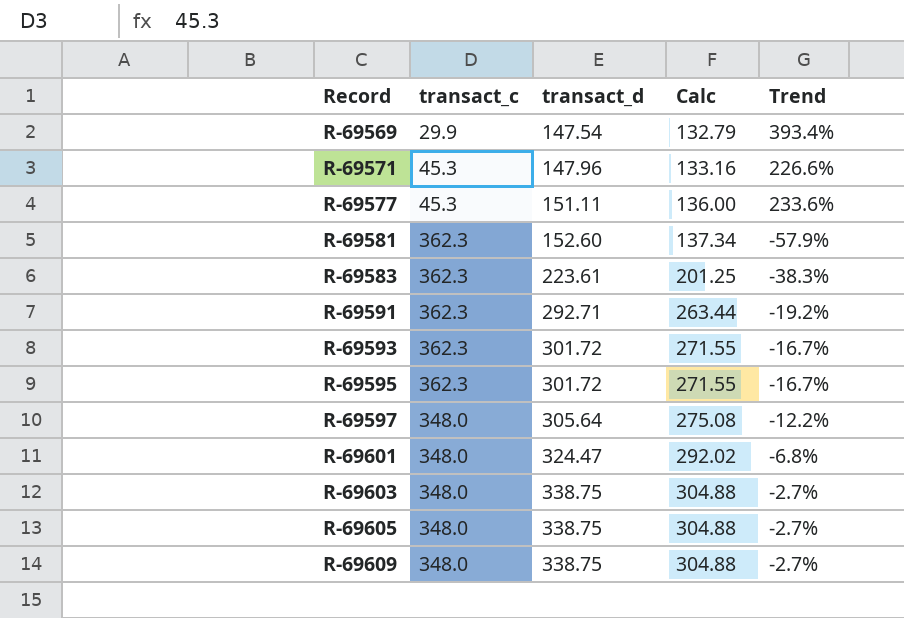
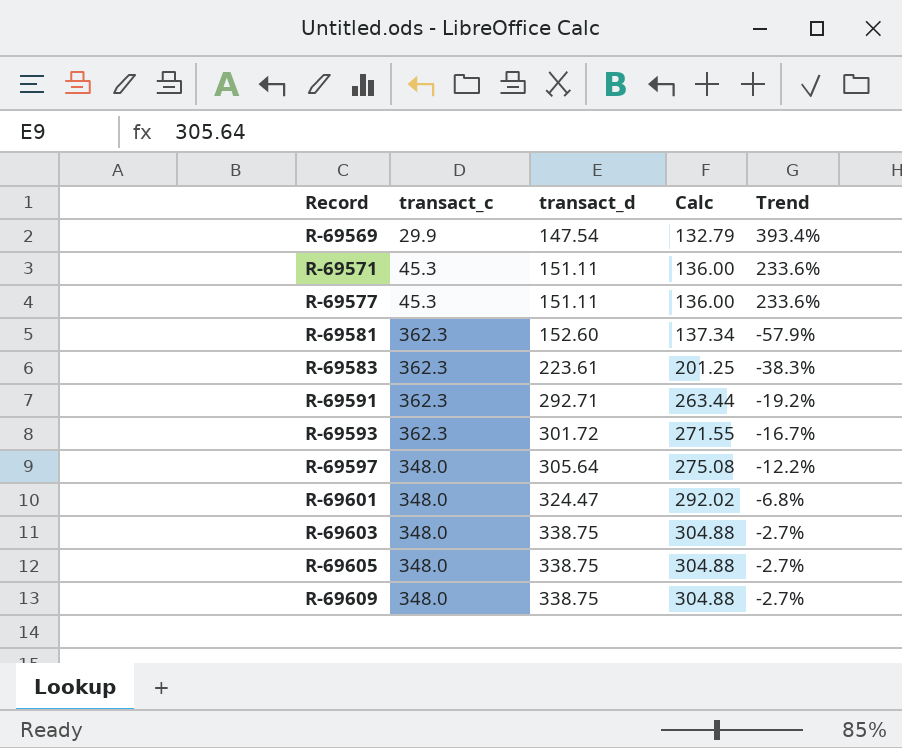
row R-69595: 362.3 | 301.72 | 271.55 | -16.7% -> none
R-69571 | transact_d: 147.96 -> 151.11
R-69571 | Calc: 133.16 -> 136.00
R-69571 | Trend: 226.6% -> 233.6%

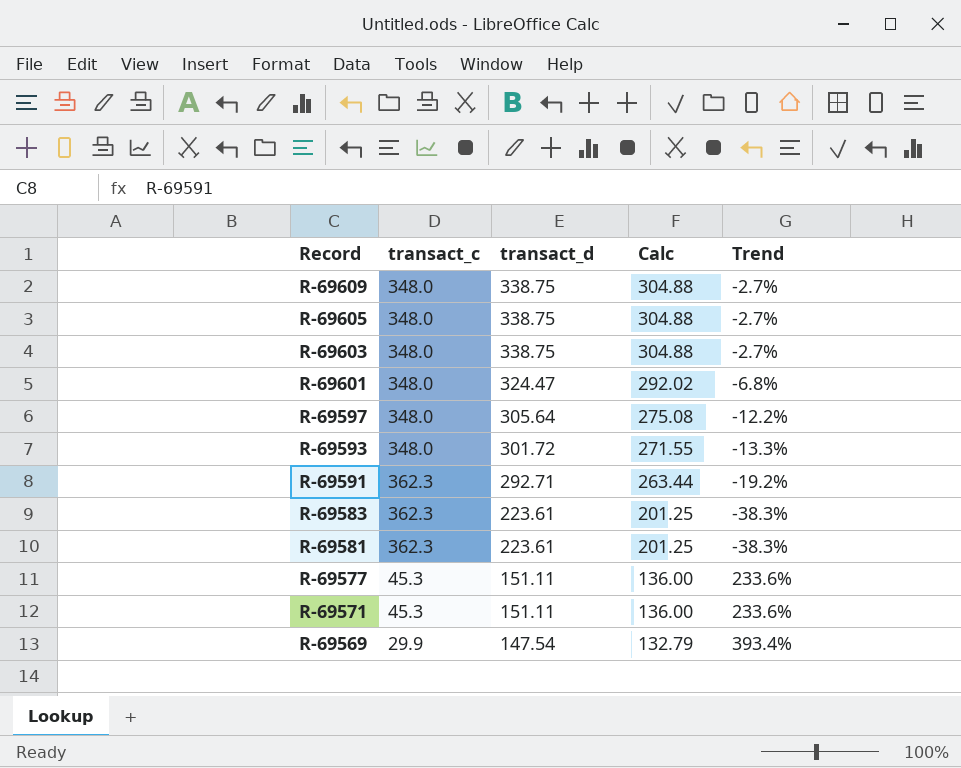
row order: Record ascending -> Record descending
R-69593 | transact_c: 362.3 -> 348.0
R-69593 | Trend: -16.7% -> -13.3%
R-69581 | transact_d: 152.60 -> 223.61
R-69581 | Calc: 137.34 -> 201.25
R-69581 | Trend: -57.9% -> -38.3%

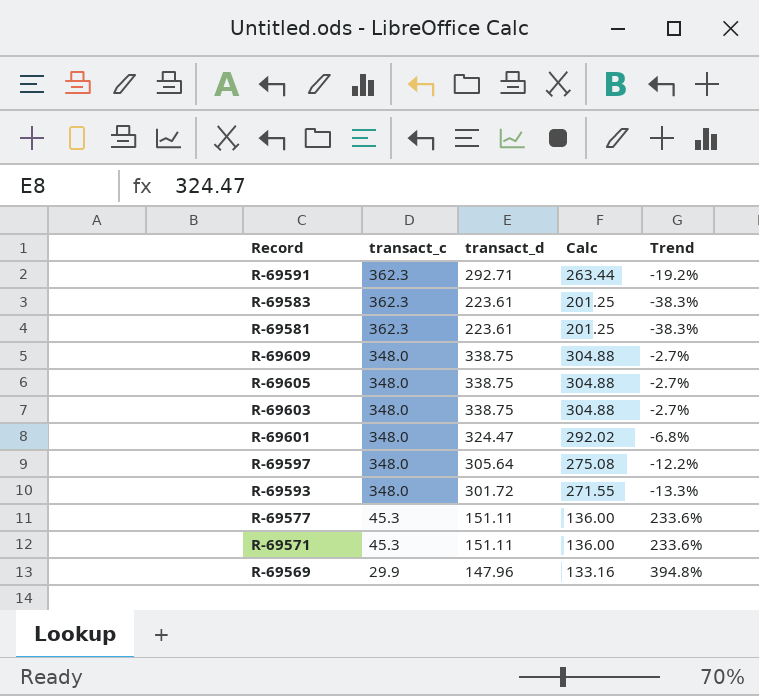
row order: Record descending -> transact_c descending
R-69569 | transact_d: 147.54 -> 147.96
R-69569 | Calc: 132.79 -> 133.16
R-69569 | Trend: 393.4% -> 394.8%

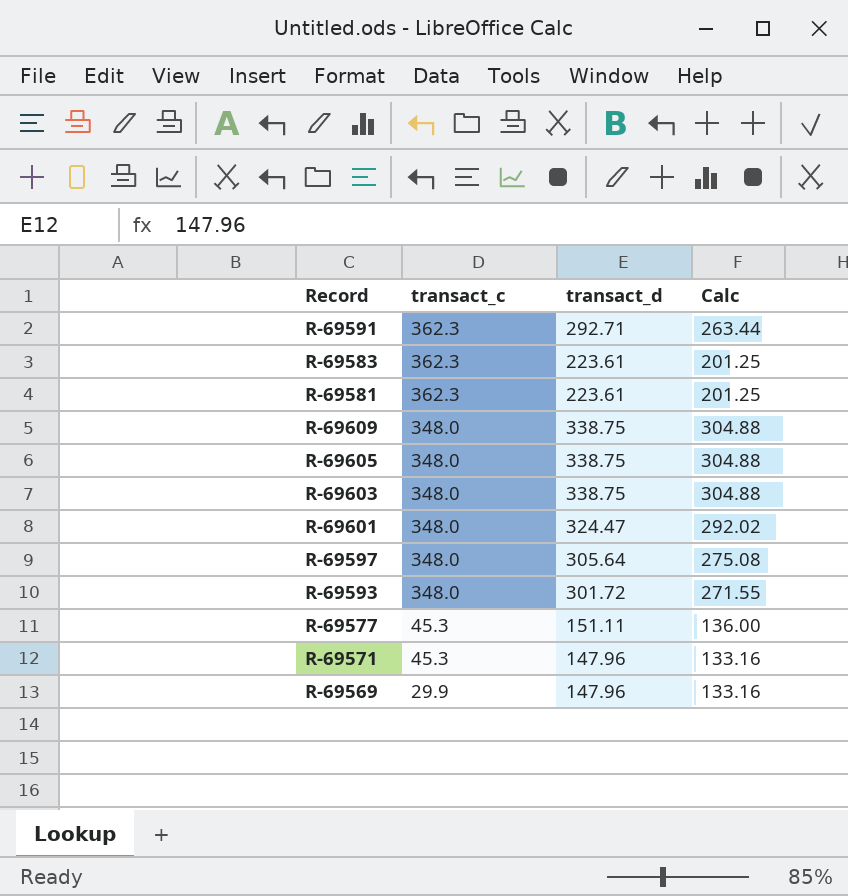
column Trend | formula: ([transact_d] - [transact_c]) / [transact_c] -> none
R-69571 | transact_d: 151.11 -> 147.96
R-69571 | Calc: 136.00 -> 133.16

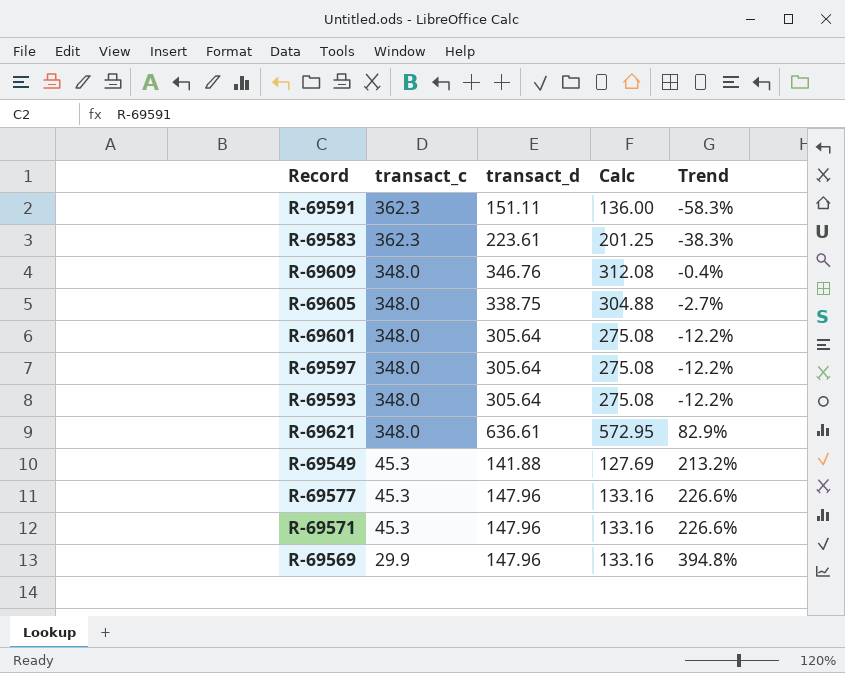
column Trend | formula: none -> ([transact_d] - [transact_c]) / [transact_c]
row R-69581: 362.3 | 223.61 | 201.25 -> none
row R-69603: 348.0 | 338.75 | 304.88 -> none
R-69591 | transact_d: 292.71 -> 151.11
R-69591 | Calc: 263.44 -> 136.00
R-69609 | transact_d: 338.75 -> 346.76
R-69609 | Calc: 304.88 -> 312.08
R-69601 | transact_d: 324.47 -> 305.64
R-69601 | Calc: 292.02 -> 275.08
R-69593 | transact_d: 301.72 -> 305.64
R-69593 | Calc: 271.55 -> 275.08
row R-69621: none -> 348.0 | 636.61 | 572.95 | 82.9%
row R-69549: none -> 45.3 | 141.88 | 127.69 | 213.2%
R-69577 | transact_d: 151.11 -> 147.96
R-69577 | Calc: 136.00 -> 133.16

